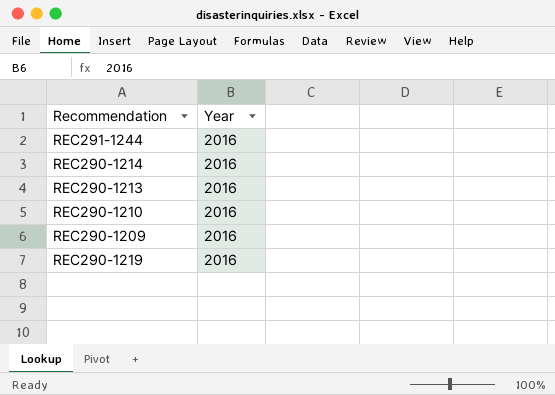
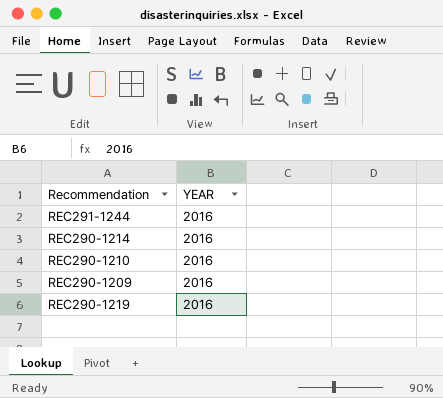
column name: Year -> YEAR
row REC290-1213: 2016 -> none

